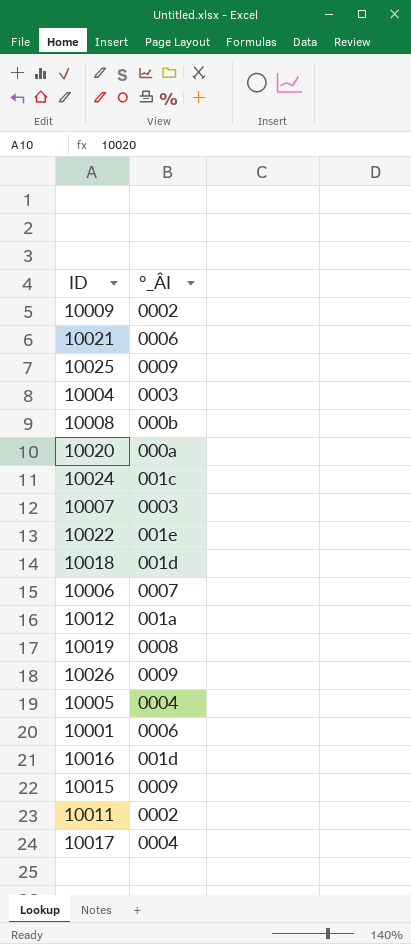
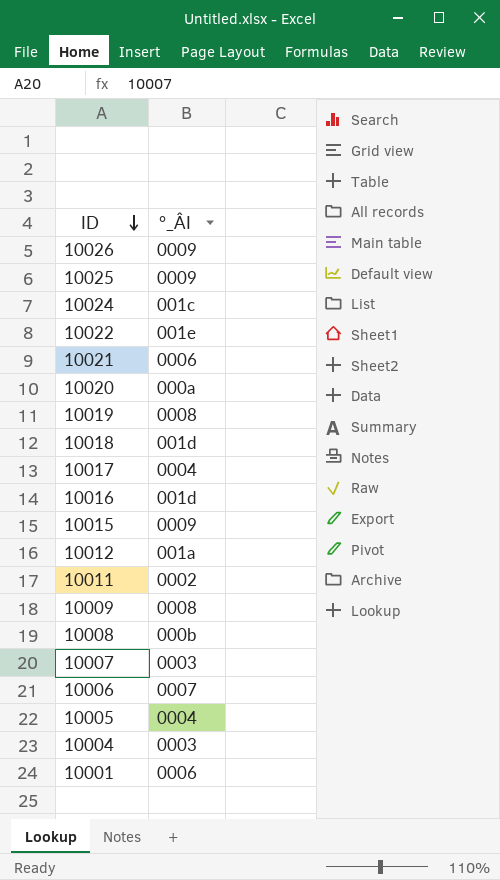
row order: none -> ID descending
10009 | °_ÂI: 0002 -> 0008

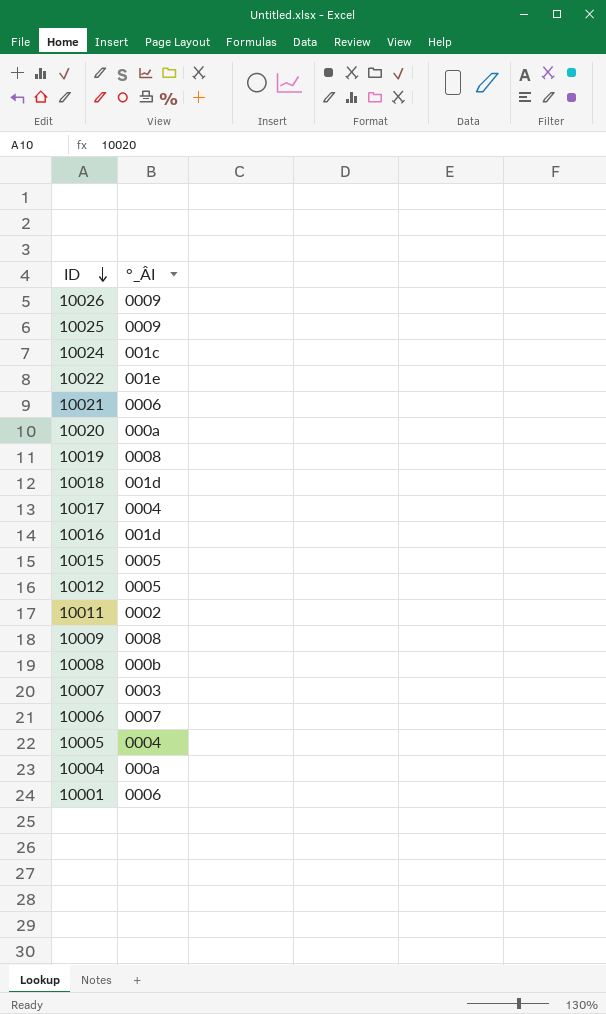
10015 | °_ÂI: 0009 -> 0005
10012 | °_ÂI: 001a -> 0005
10004 | °_ÂI: 0003 -> 000a

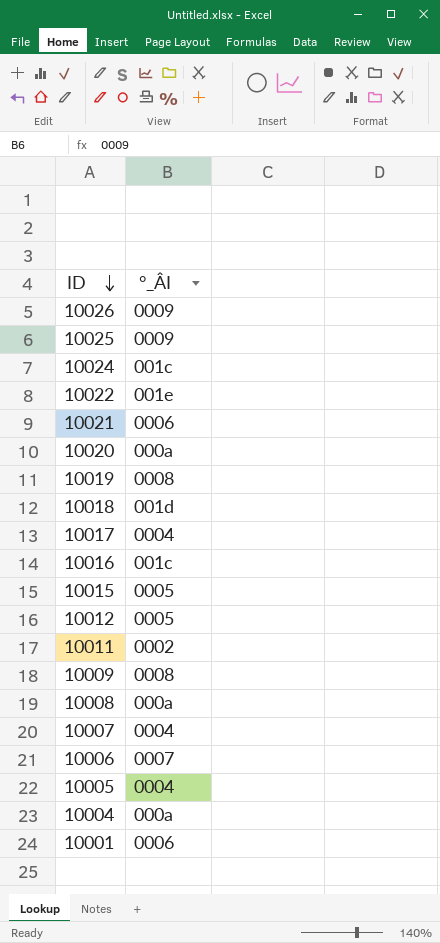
10016 | °_ÂI: 001d -> 001c
10008 | °_ÂI: 000b -> 000a
10007 | °_ÂI: 0003 -> 0004

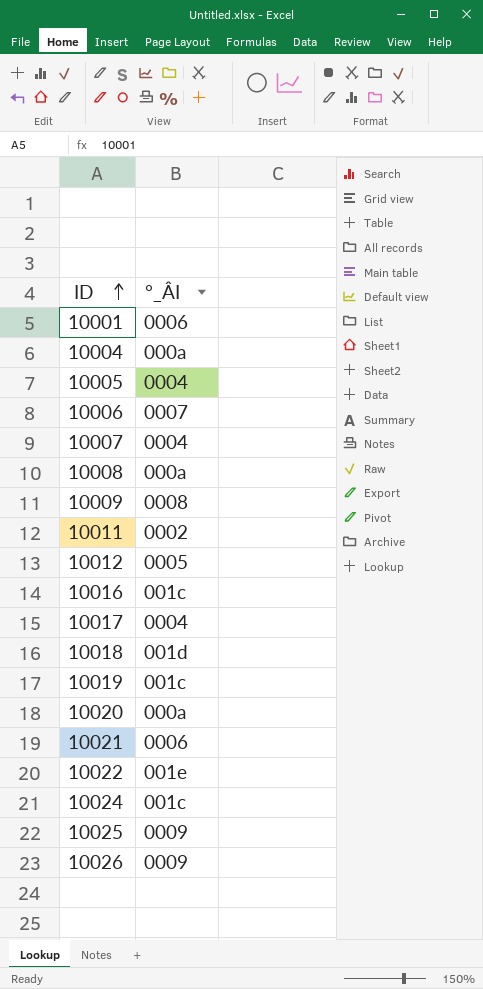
row order: ID descending -> ID ascending
row 10015: 0005 -> none
10019 | °_ÂI: 0008 -> 001c

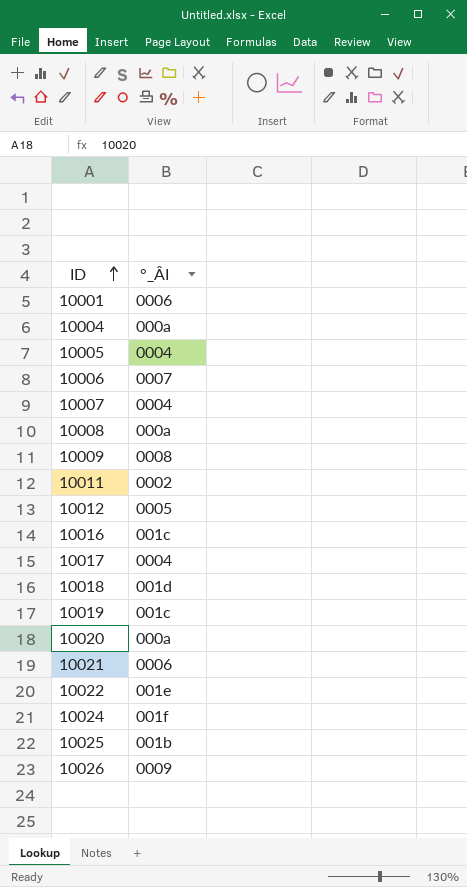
10024 | °_ÂI: 001c -> 001f
10025 | °_ÂI: 0009 -> 001b

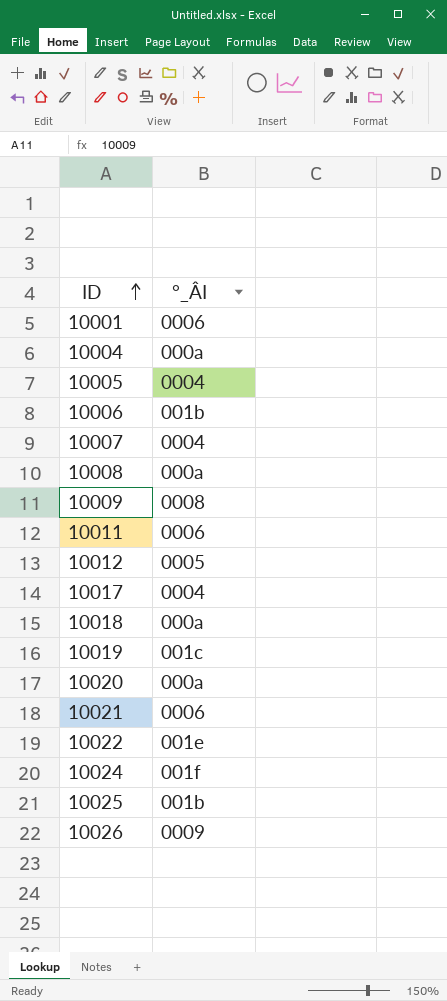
row 10016: 001c -> none
10006 | °_ÂI: 0007 -> 001b
10011 | °_ÂI: 0002 -> 0006
10018 | °_ÂI: 001d -> 000a

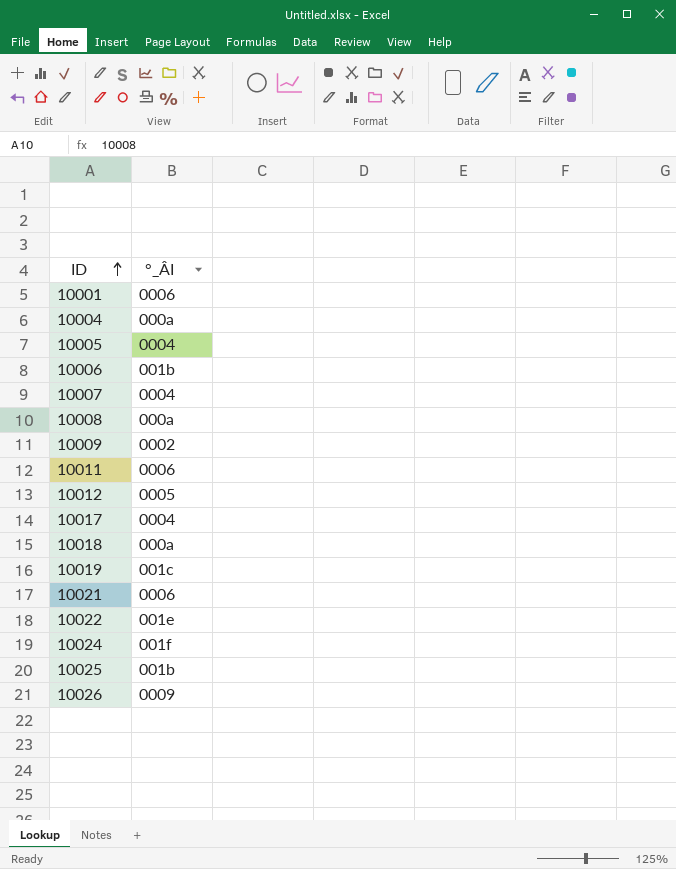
row 10020: 000a -> none
10009 | °_ÂI: 0008 -> 0002

